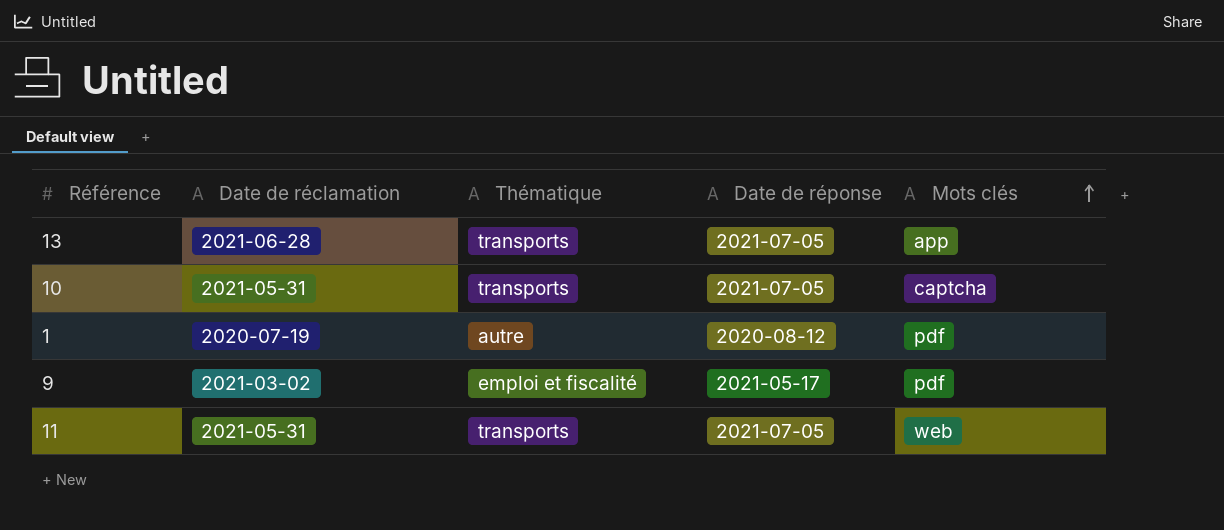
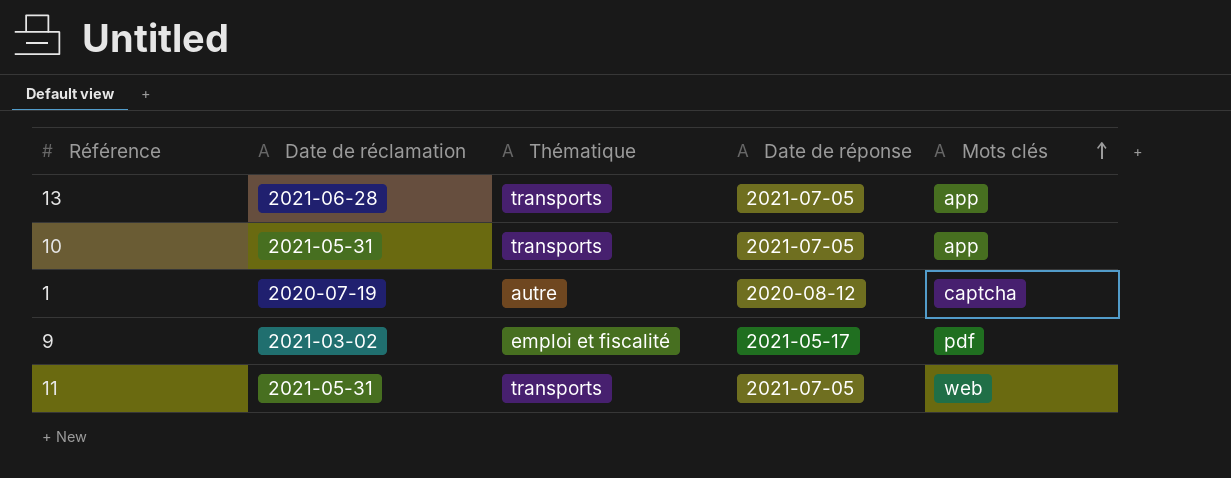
10 | Mots clés: captcha -> app
1 | Mots clés: pdf -> captcha

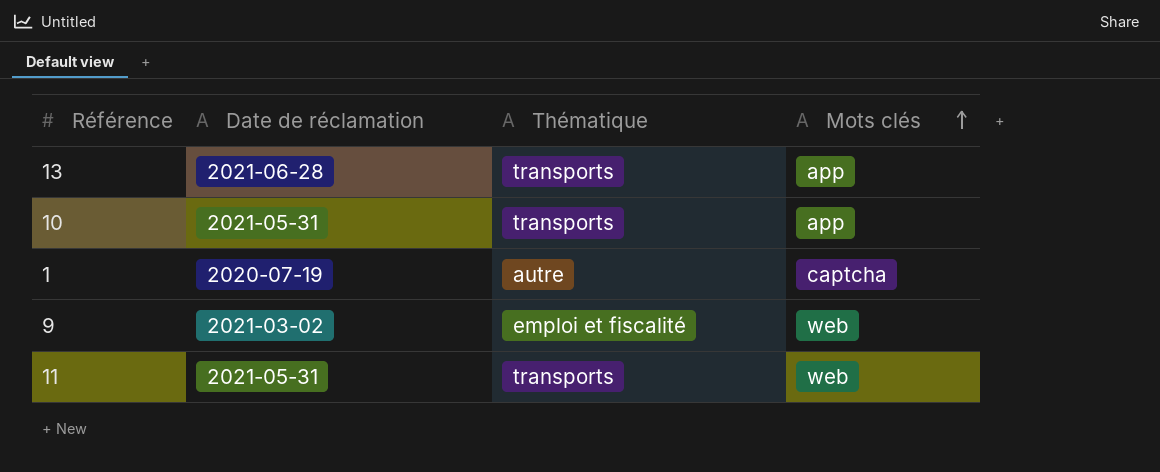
column Date de réponse | position: 4 -> none
9 | Mots clés: pdf -> web

